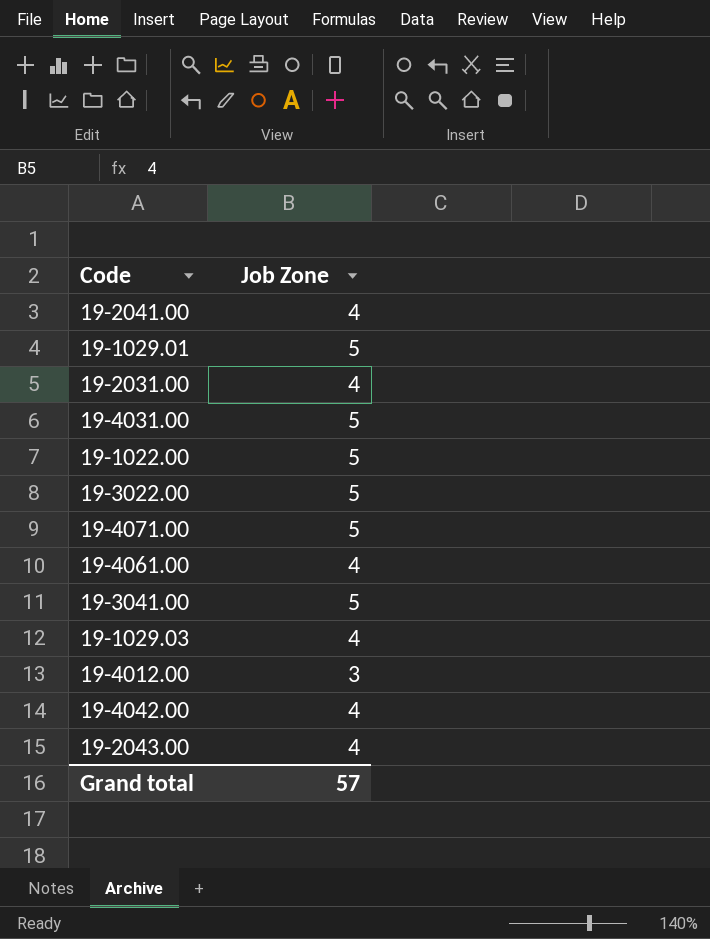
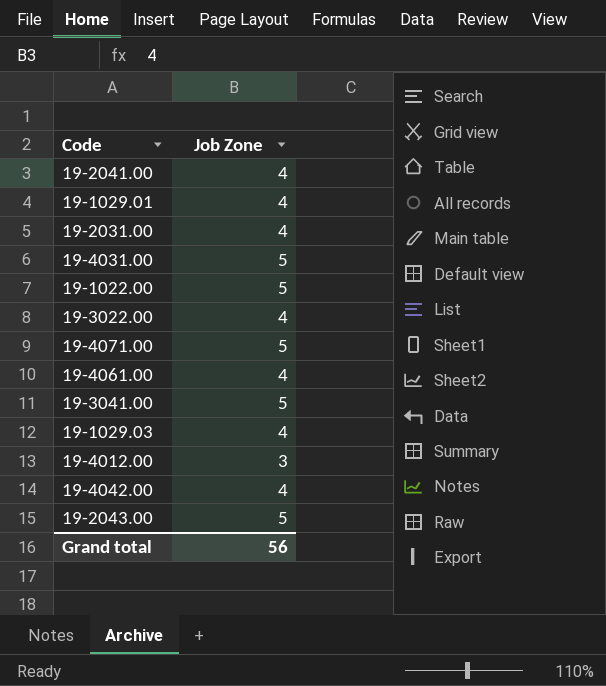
19-1029.01 | Job Zone: 5 -> 4
19-3022.00 | Job Zone: 5 -> 4
19-2043.00 | Job Zone: 4 -> 5
Grand total | Job Zone: 57 -> 56

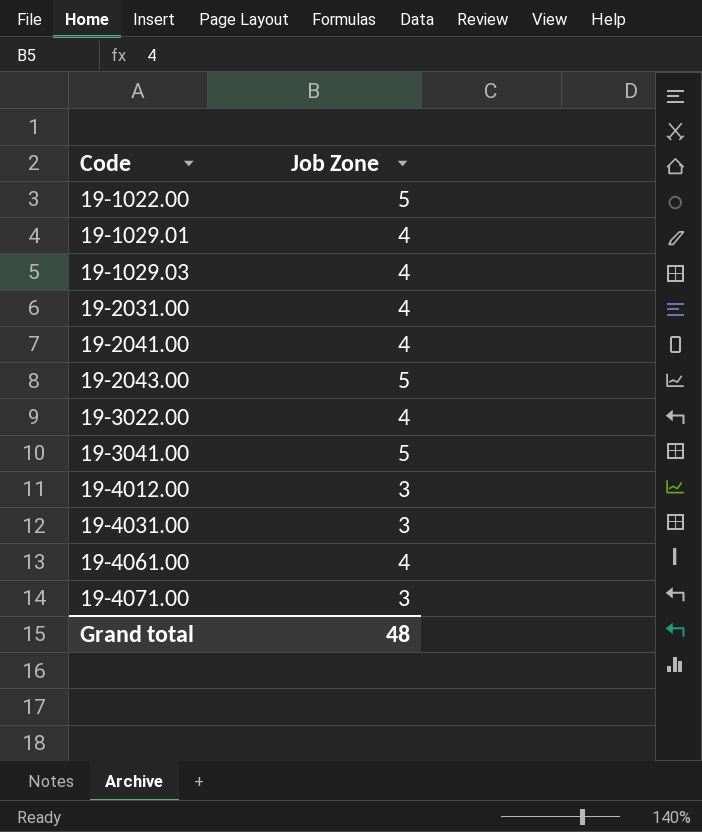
row order: none -> Code ascending
row 19-4042.00: 4 -> none
19-4031.00 | Job Zone: 5 -> 3
19-4071.00 | Job Zone: 5 -> 3
Grand total | Job Zone: 56 -> 48

